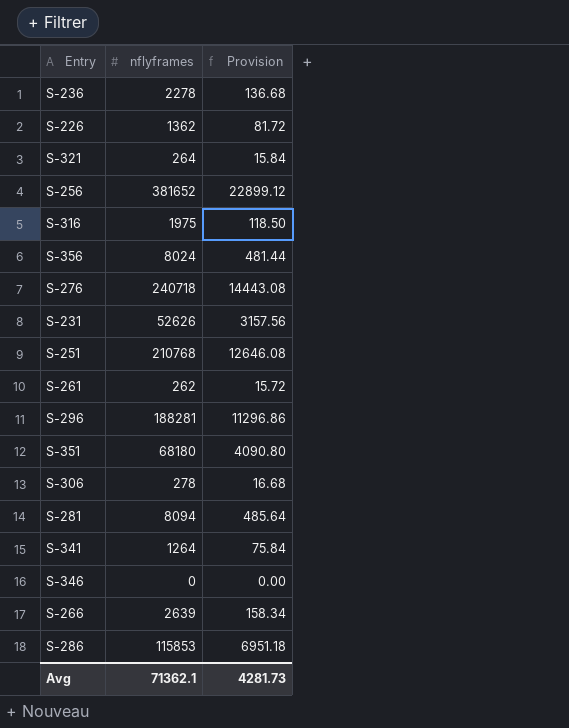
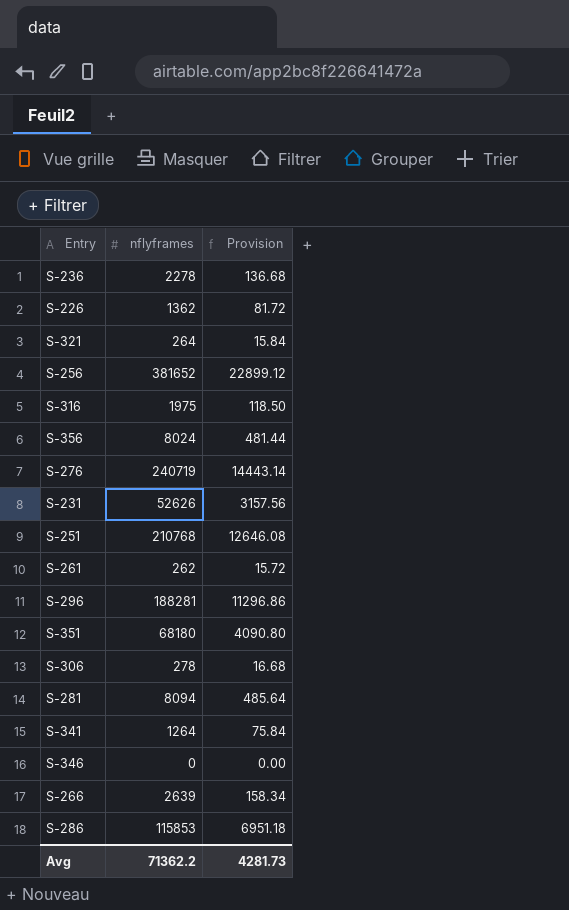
S-276 | nflyframes: 240718 -> 240719
S-276 | Provision: 14443.08 -> 14443.14
Avg | nflyframes: 71362.1 -> 71362.2

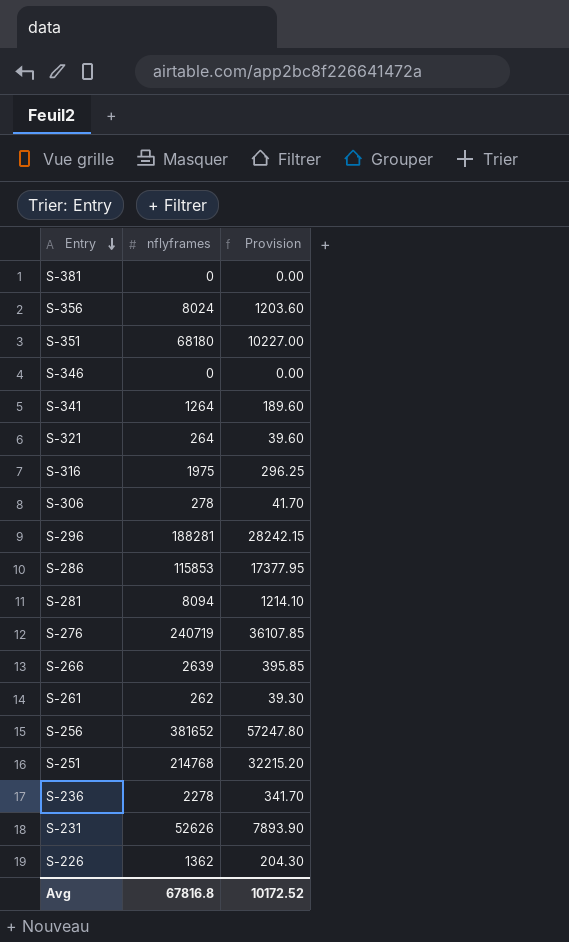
row order: none -> Entry descending
column Provision | formula: [nflyframes] * 0.06 -> [nflyframes] * 0.15
row S-381: none -> 0 | 0.00
S-251 | nflyframes: 210768 -> 214768
Avg | nflyframes: 71362.2 -> 67816.8
Avg | Provision: 4281.73 -> 10172.52

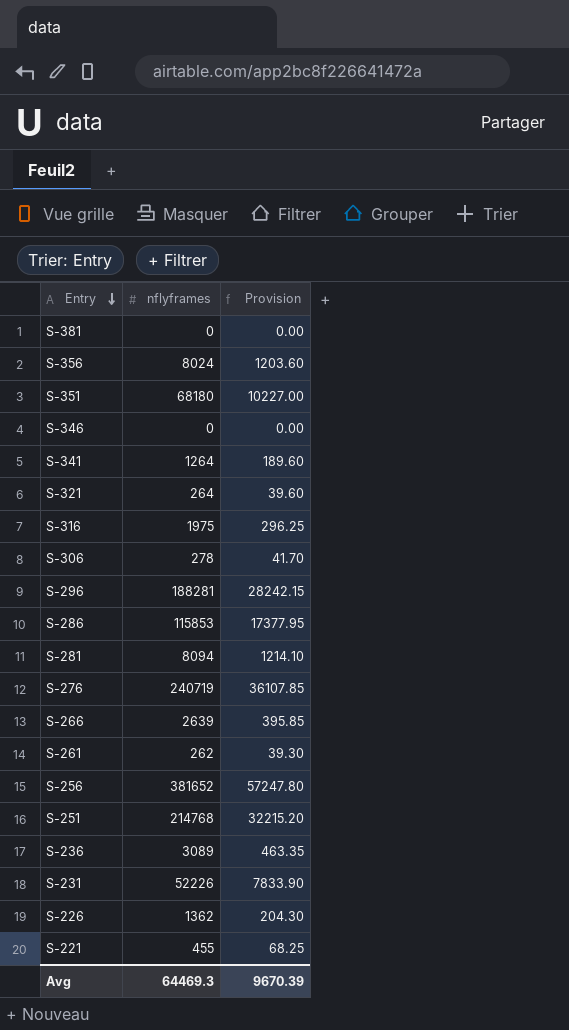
S-236 | nflyframes: 2278 -> 3089
S-236 | Provision: 341.70 -> 463.35
S-231 | nflyframes: 52626 -> 52226
S-231 | Provision: 7893.90 -> 7833.90
row S-221: none -> 455 | 68.25
Avg | nflyframes: 67816.8 -> 64469.3
Avg | Provision: 10172.52 -> 9670.39

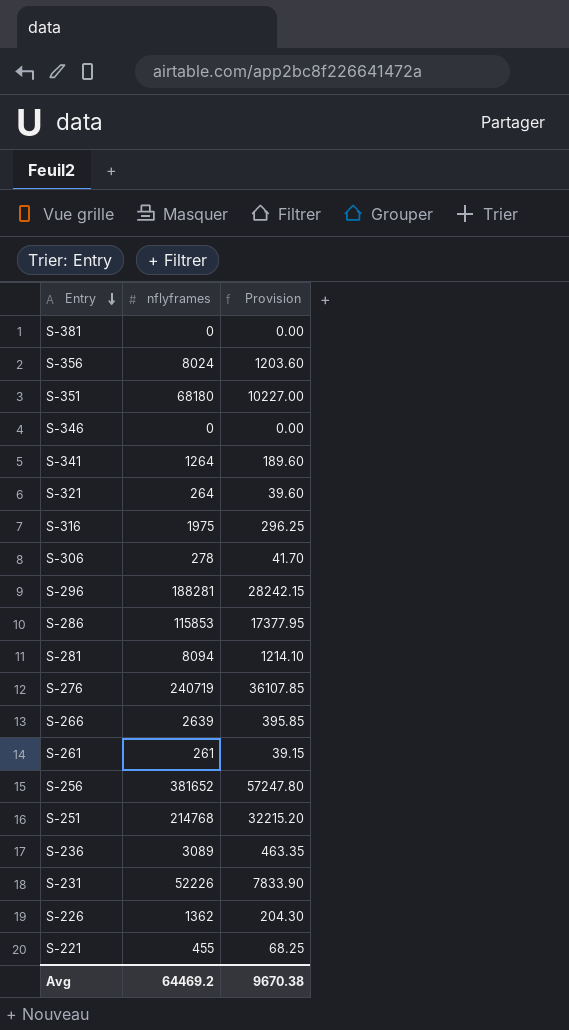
S-261 | nflyframes: 262 -> 261
S-261 | Provision: 39.30 -> 39.15
Avg | nflyframes: 64469.3 -> 64469.2
Avg | Provision: 9670.39 -> 9670.38

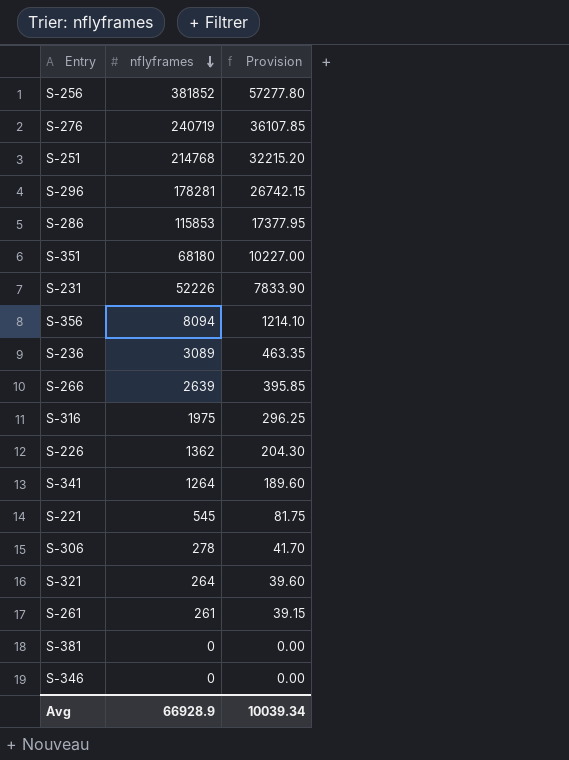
row order: Entry descending -> nflyframes descending
row S-281: 8094 | 1214.10 -> none
S-256 | nflyframes: 381652 -> 381852
S-256 | Provision: 57247.80 -> 57277.80
S-296 | nflyframes: 188281 -> 178281
S-296 | Provision: 28242.15 -> 26742.15
S-356 | nflyframes: 8024 -> 8094
S-356 | Provision: 1203.60 -> 1214.10
S-221 | nflyframes: 455 -> 545
S-221 | Provision: 68.25 -> 81.75
Avg | nflyframes: 64469.2 -> 66928.9
Avg | Provision: 9670.38 -> 10039.34

